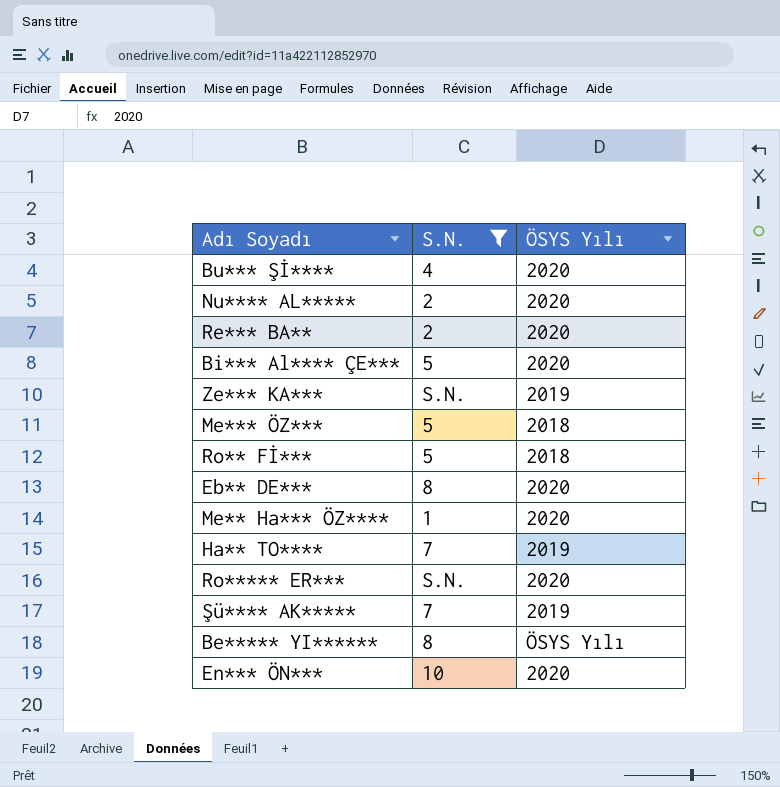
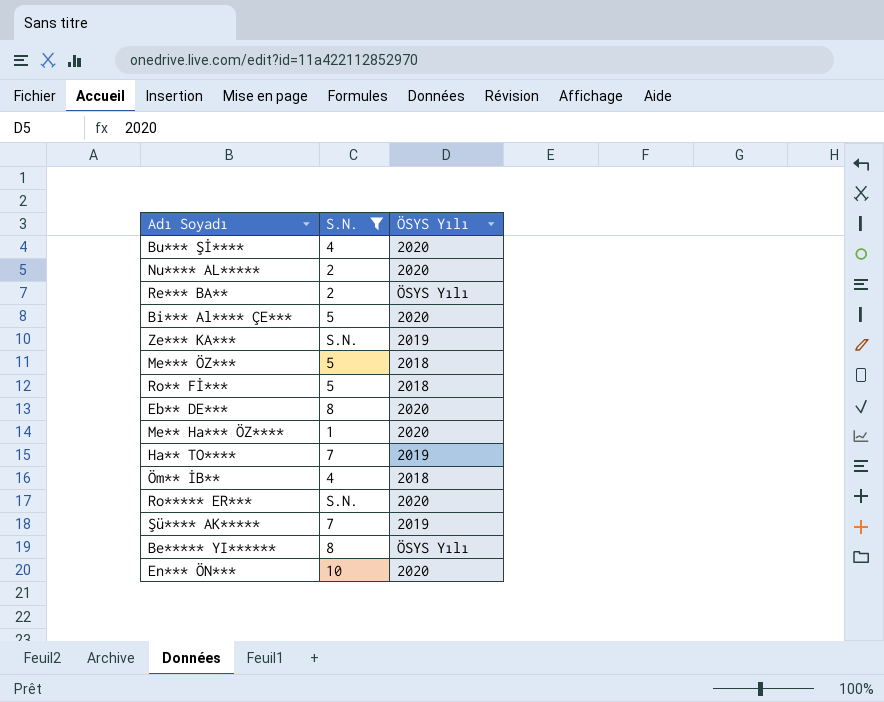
Re*** BA** | ÖSYS Yılı: 2020 -> ÖSYS Yılı
row Öm** İB**: none -> 4 | 2018

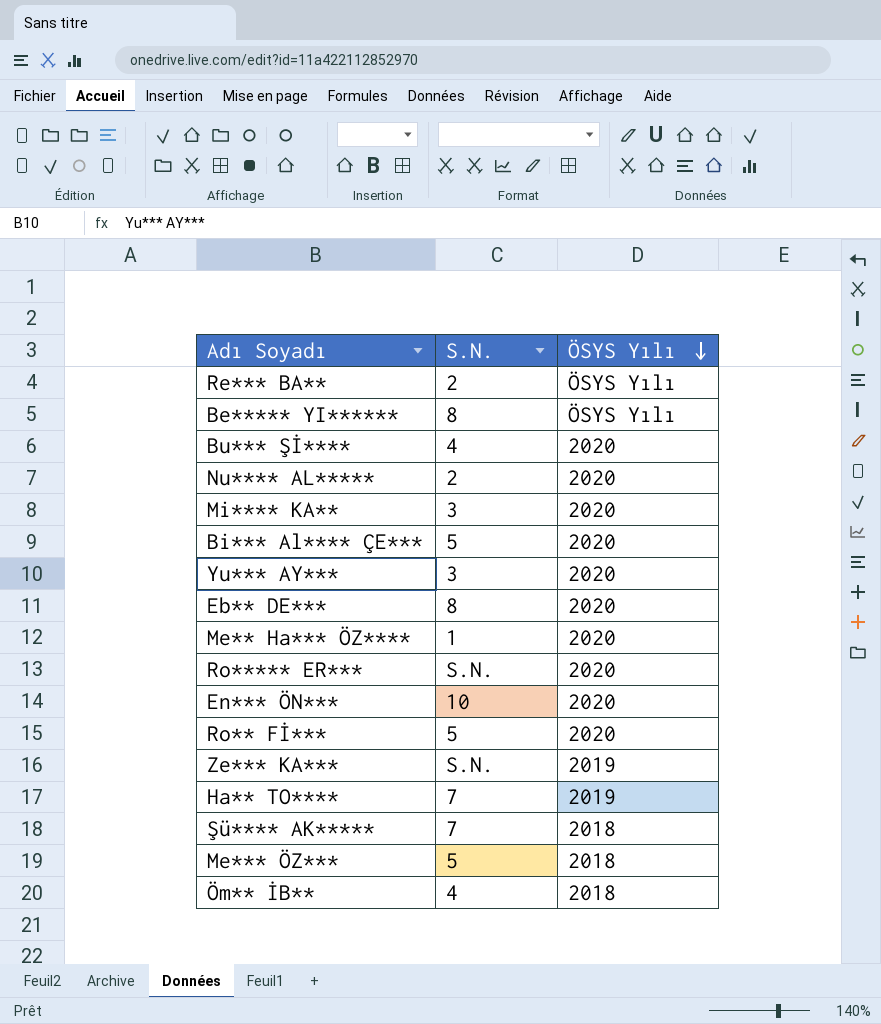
filter: S.N. != 3 -> none
row order: none -> ÖSYS Yılı descending
Ro** Fİ*** | ÖSYS Yılı: 2018 -> 2020
Şü**** AK***** | ÖSYS Yılı: 2019 -> 2018

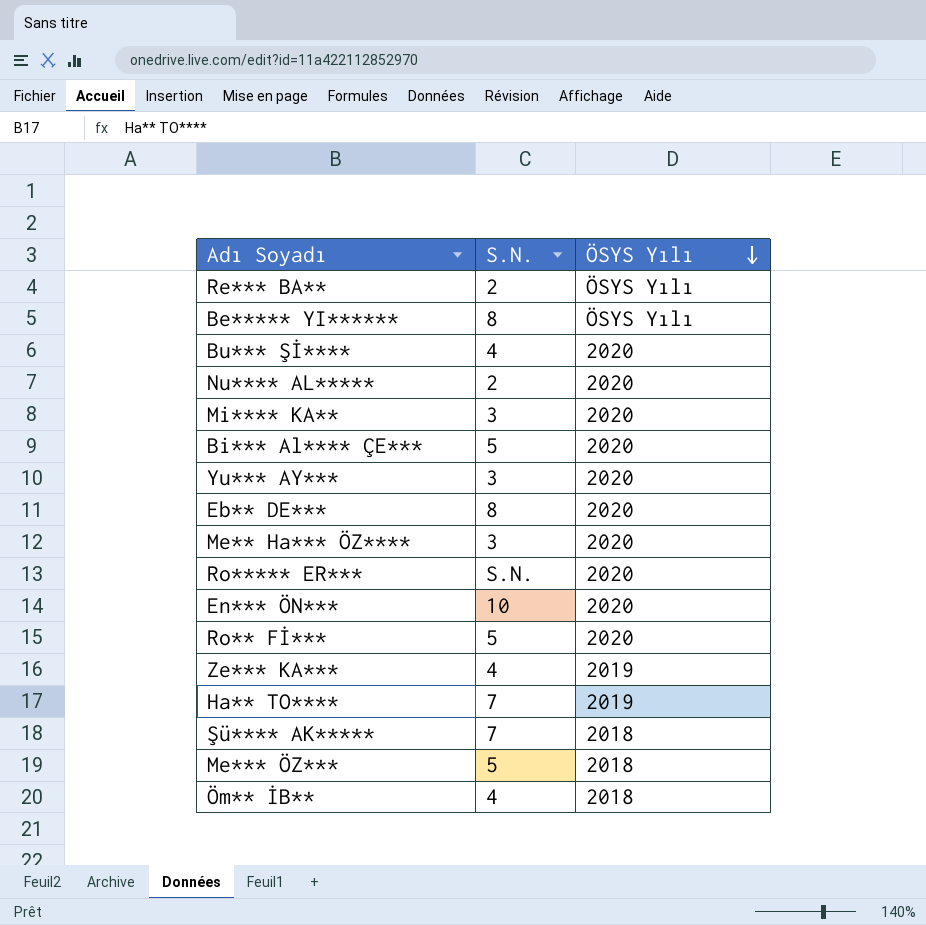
Me** Ha*** ÖZ**** | S.N.: 1 -> 3
Ze*** KA*** | S.N.: S.N. -> 4

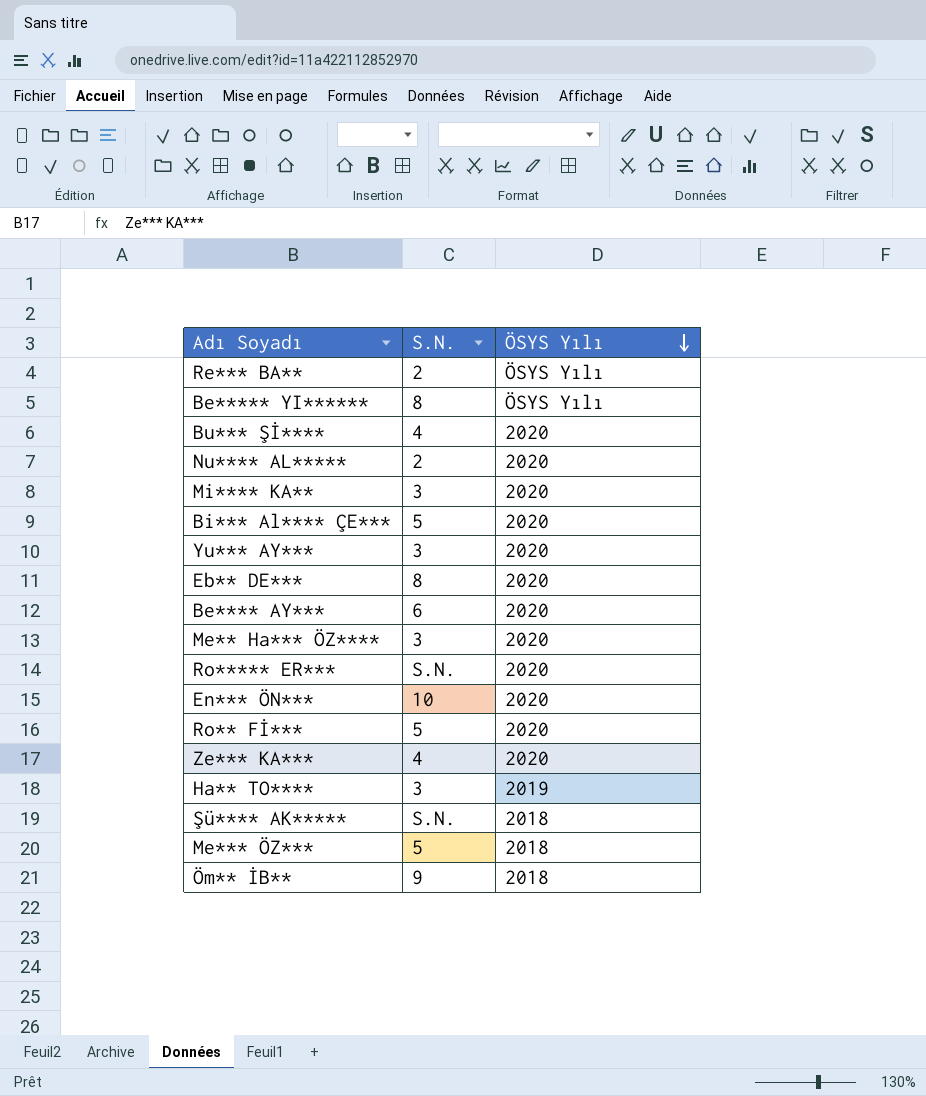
row Be**** AY***: none -> 6 | 2020
Ze*** KA*** | ÖSYS Yılı: 2019 -> 2020
Ha** TO**** | S.N.: 7 -> 3
Şü**** AK***** | S.N.: 7 -> S.N.
Öm** İB** | S.N.: 4 -> 9

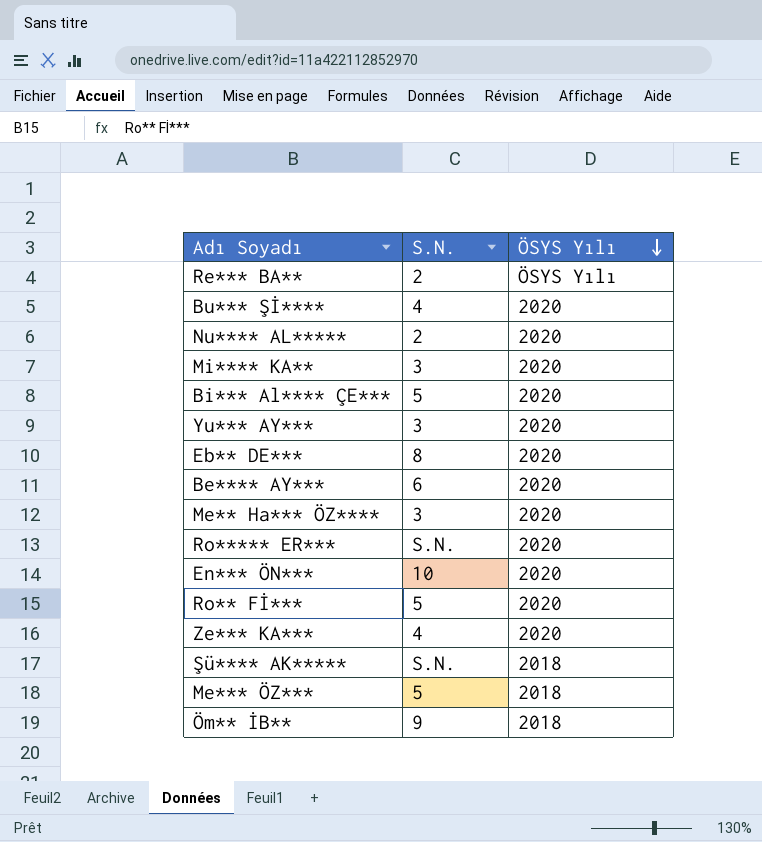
row Be***** YI******: 8 | ÖSYS Yılı -> none
row Ha** TO****: 3 | 2019 -> none

